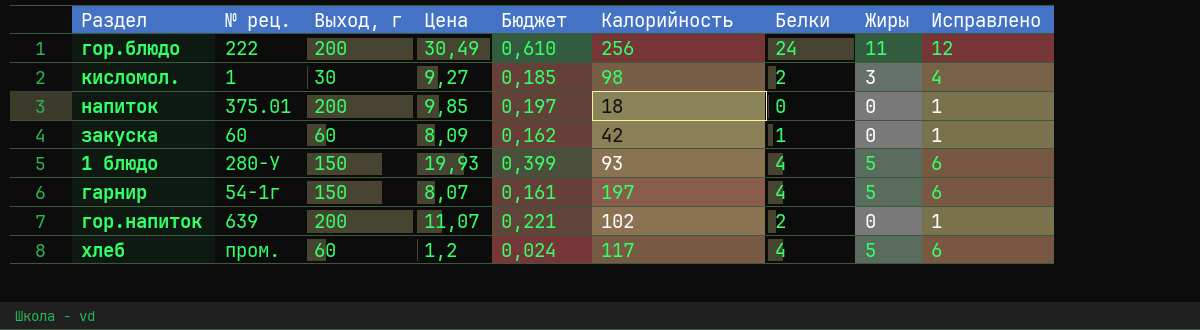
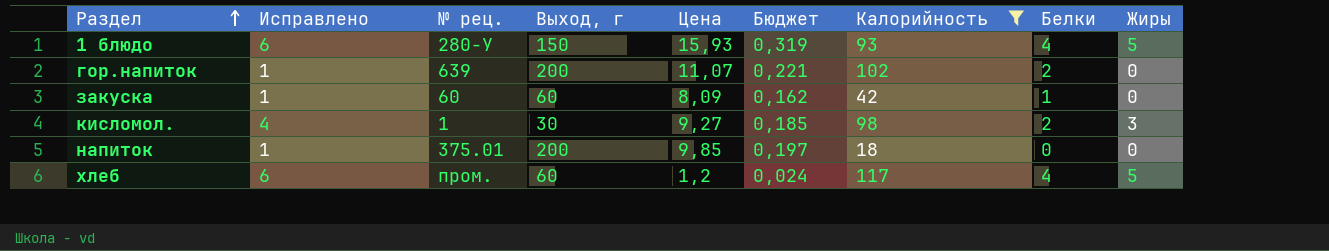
filter: none -> Калорийность <= 117
row order: none -> Раздел ascending
column Исправлено | position: 9 -> 2
1 блюдо | Цена: 19,93 -> 15,93
1 блюдо | Бюджет: 0,399 -> 0,319

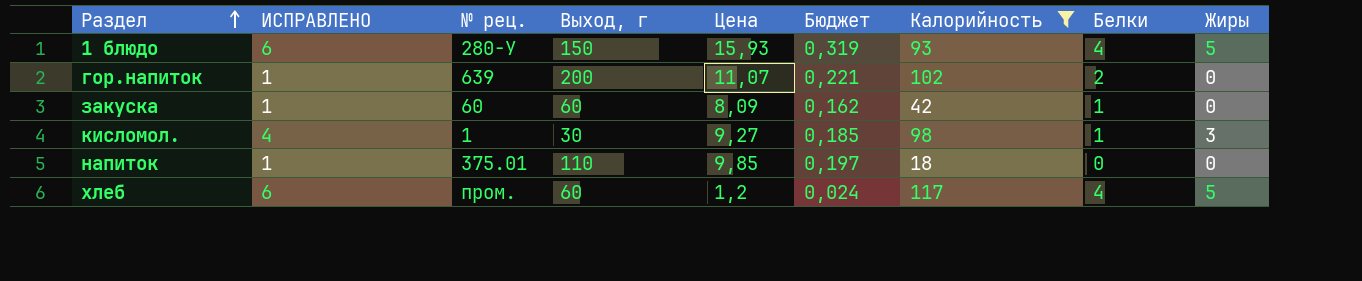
column name: Исправлено -> ИСПРАВЛЕНО
кисломол. | Белки: 2 -> 1
напиток | Выход, г: 200 -> 110

